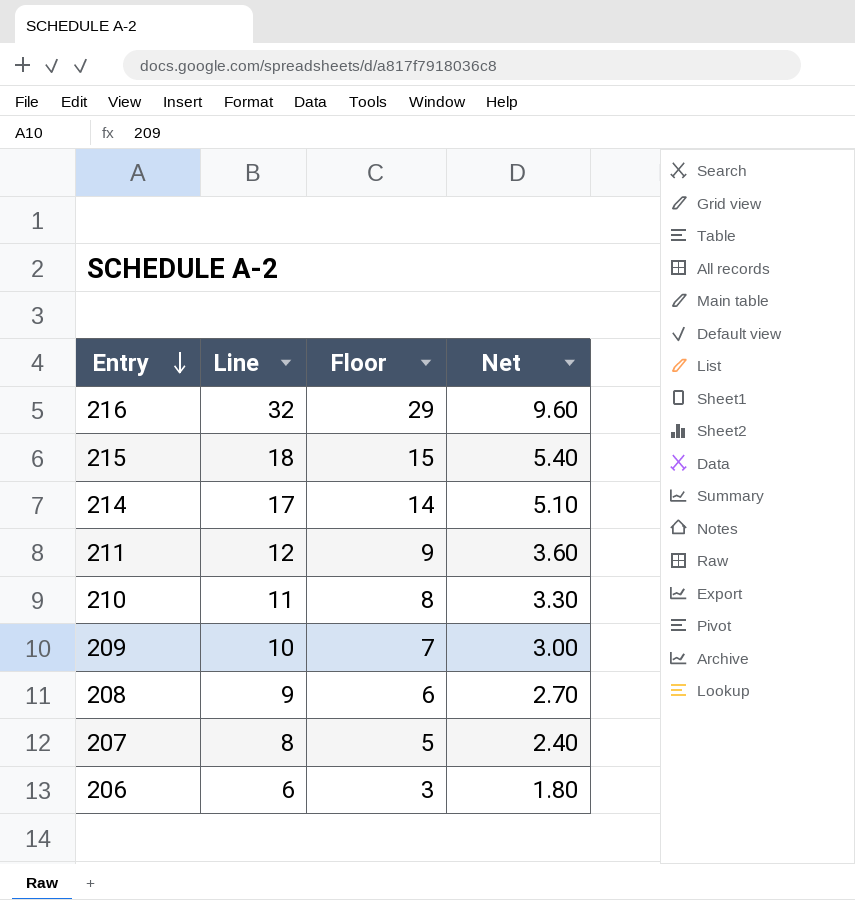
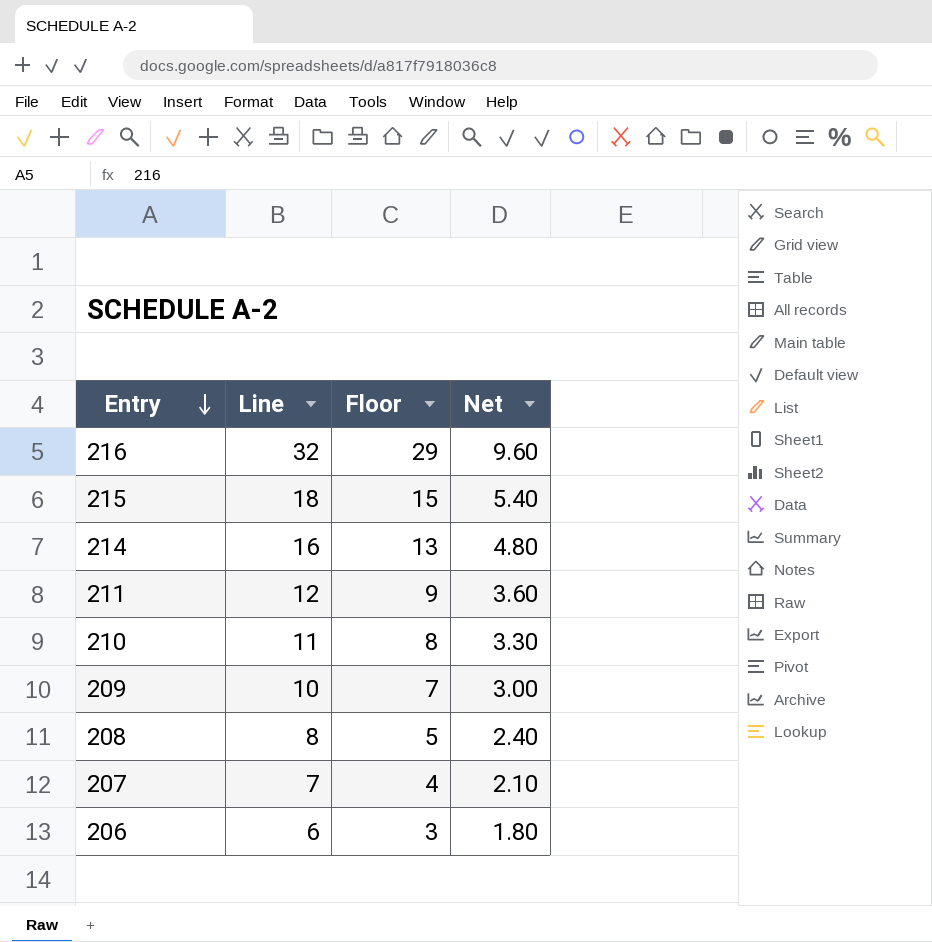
214 | Line: 17 -> 16
214 | Floor: 14 -> 13
214 | Net: 5.10 -> 4.80
208 | Line: 9 -> 8
208 | Floor: 6 -> 5
208 | Net: 2.70 -> 2.40
207 | Line: 8 -> 7
207 | Floor: 5 -> 4
207 | Net: 2.40 -> 2.10

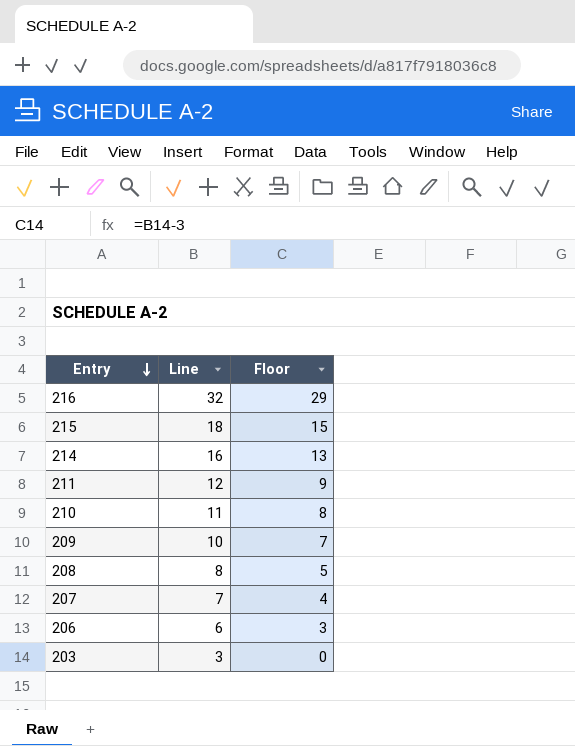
column Net | formula: [Line] * 0.3 -> none
row 203: none -> 3 | 0

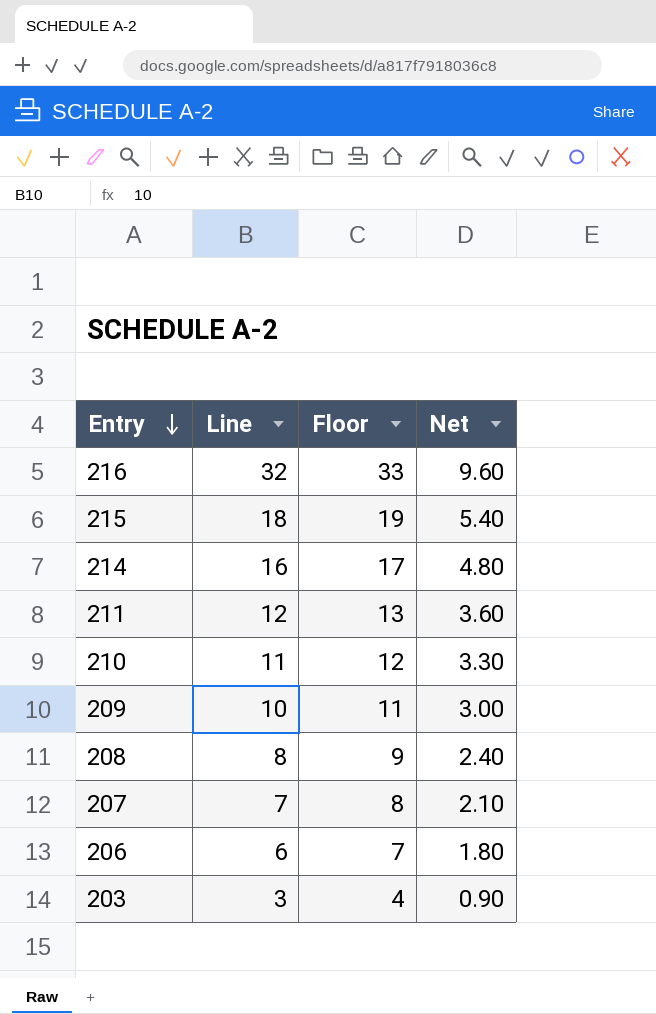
column Floor | formula: [Line] - 3 -> [Line] + 1
column Net | formula: none -> [Line] * 0.3

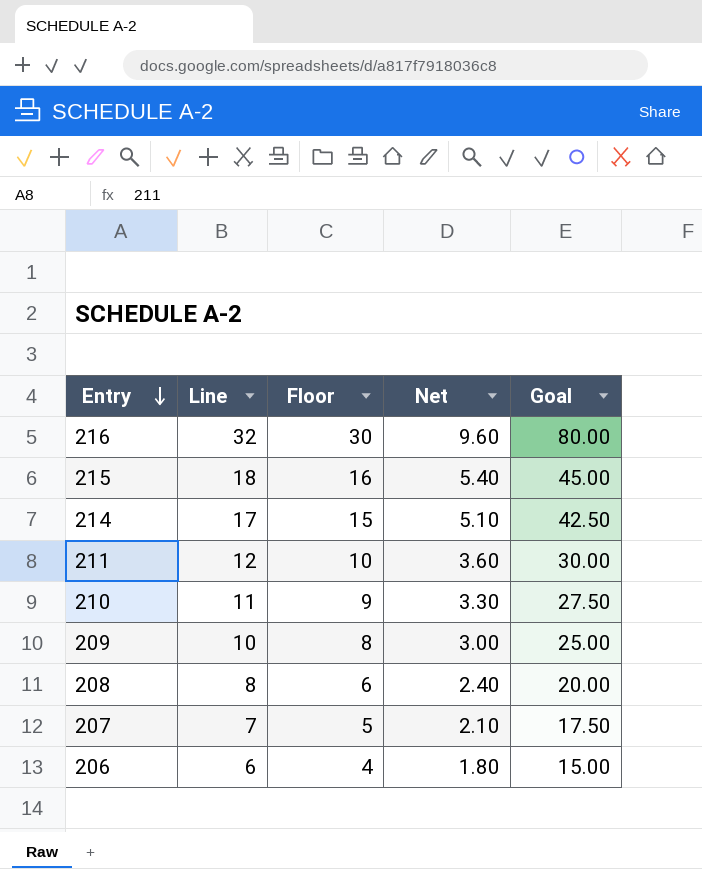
column Floor | formula: [Line] + 1 -> [Line] - 2
column Goal | formula: none -> [Line] * 2.5
row 203: 3 | 4 | 0.90 -> none
214 | Line: 16 -> 17
214 | Net: 4.80 -> 5.10

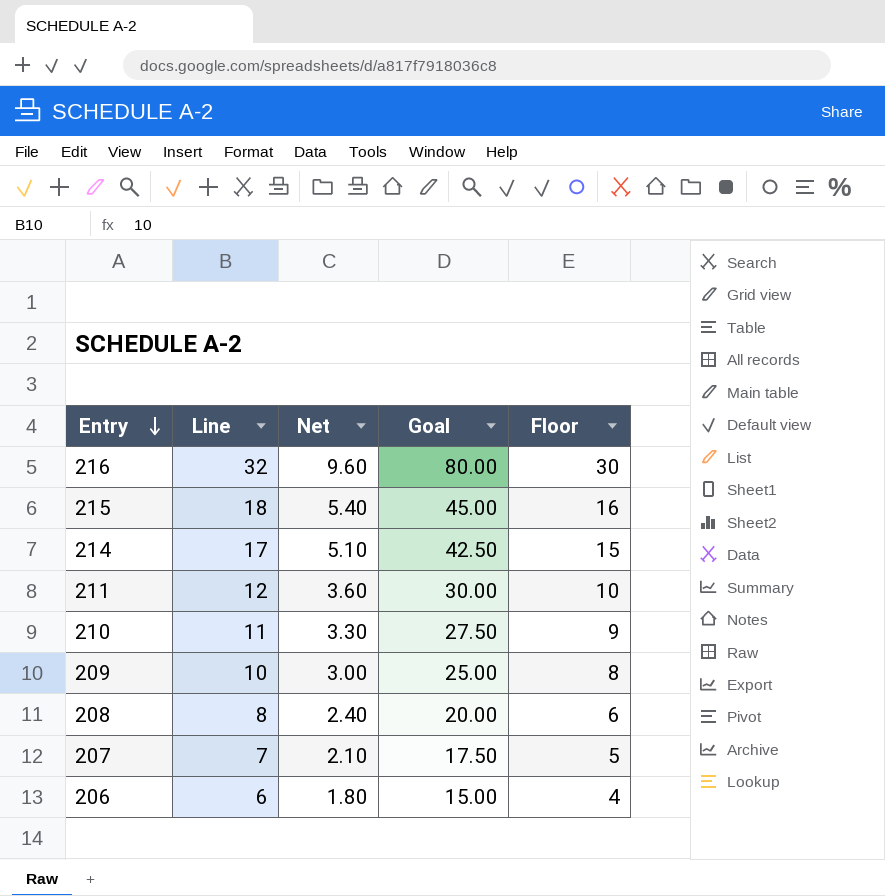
column Floor | position: 3 -> 5

